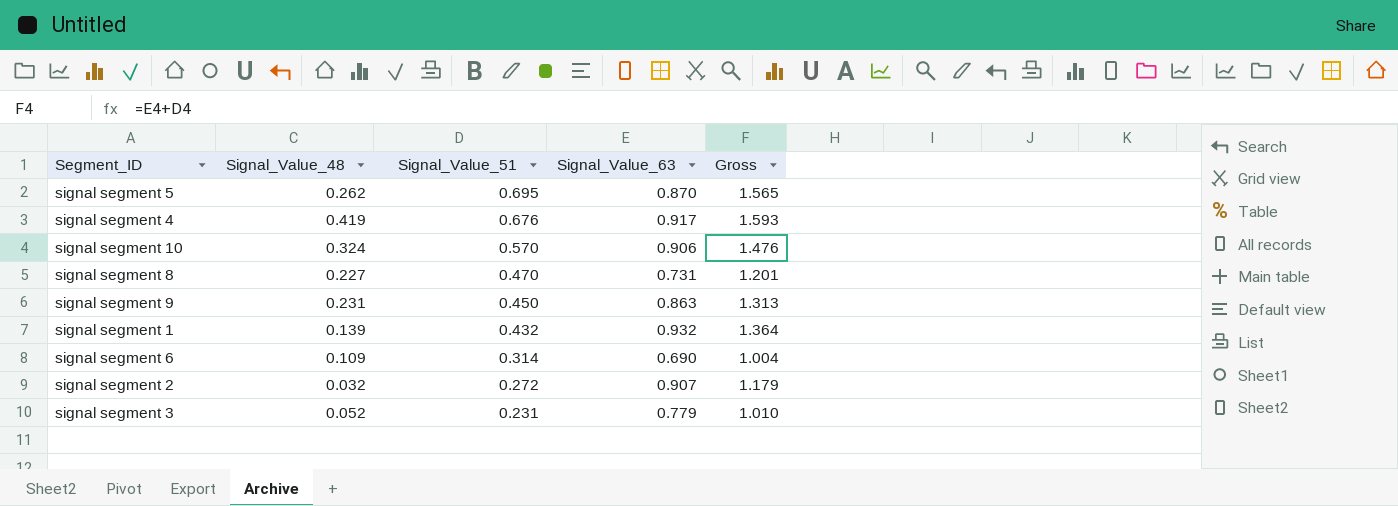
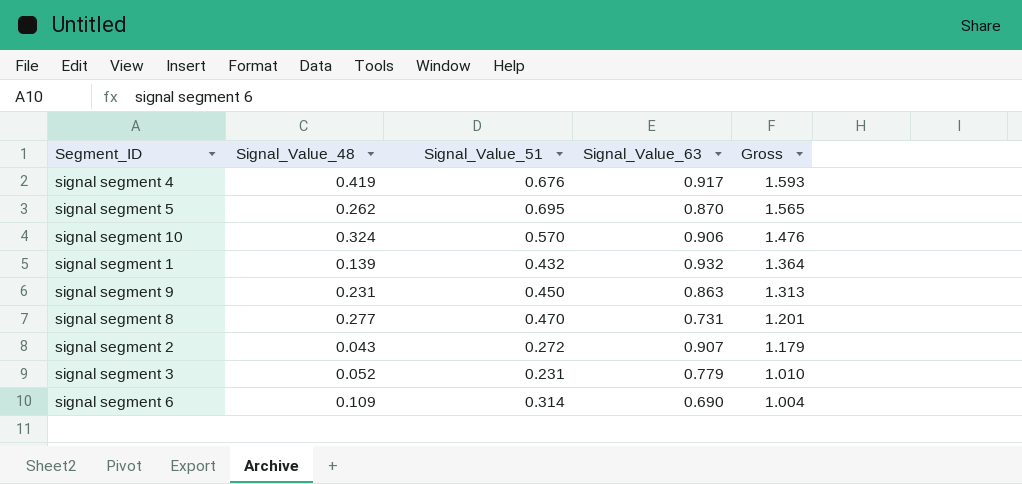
row order: Signal_Value_51 descending -> Gross descending
signal segment 8 | Signal_Value_48: 0.227 -> 0.277
signal segment 2 | Signal_Value_48: 0.032 -> 0.043

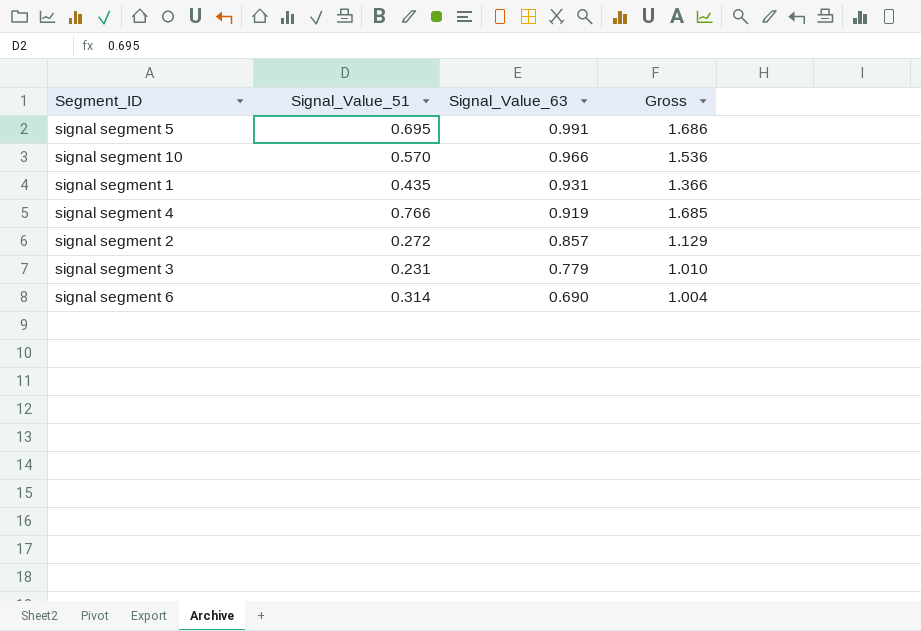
row order: Gross descending -> Signal_Value_63 descending
column Signal_Value_48 | position: 2 -> none
row signal segment 9: 0.231 | 0.450 | 0.863 | 1.313 -> none
row signal segment 8: 0.277 | 0.470 | 0.731 | 1.201 -> none
signal segment 5 | Signal_Value_63: 0.870 -> 0.991
signal segment 5 | Gross: 1.565 -> 1.686
signal segment 10 | Signal_Value_63: 0.906 -> 0.966
signal segment 10 | Gross: 1.476 -> 1.536
signal segment 1 | Signal_Value_51: 0.432 -> 0.435
signal segment 1 | Signal_Value_63: 0.932 -> 0.931
signal segment 1 | Gross: 1.364 -> 1.366
signal segment 4 | Signal_Value_51: 0.676 -> 0.766
signal segment 4 | Signal_Value_63: 0.917 -> 0.919
signal segment 4 | Gross: 1.593 -> 1.685
signal segment 2 | Signal_Value_63: 0.907 -> 0.857
signal segment 2 | Gross: 1.179 -> 1.129

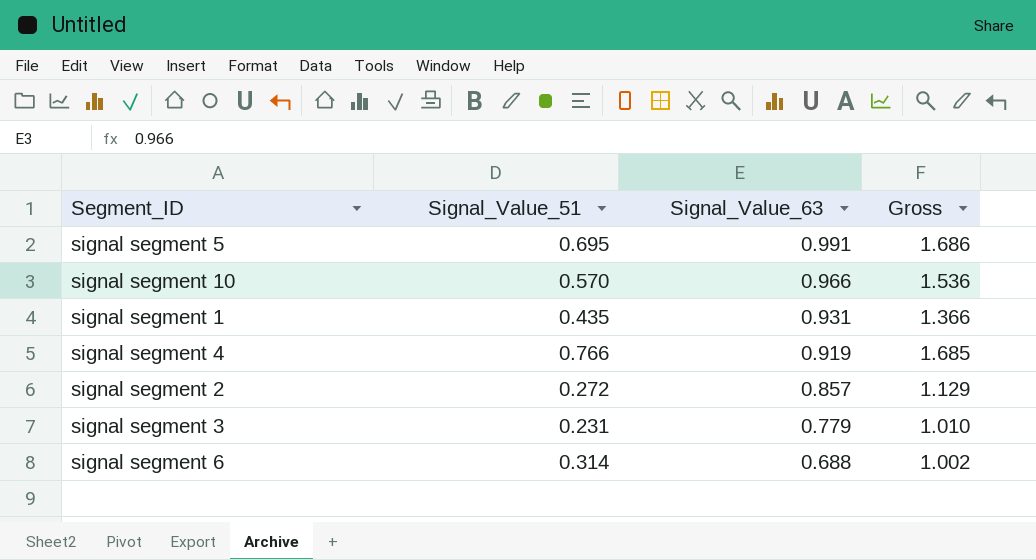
signal segment 6 | Signal_Value_63: 0.690 -> 0.688
signal segment 6 | Gross: 1.004 -> 1.002

